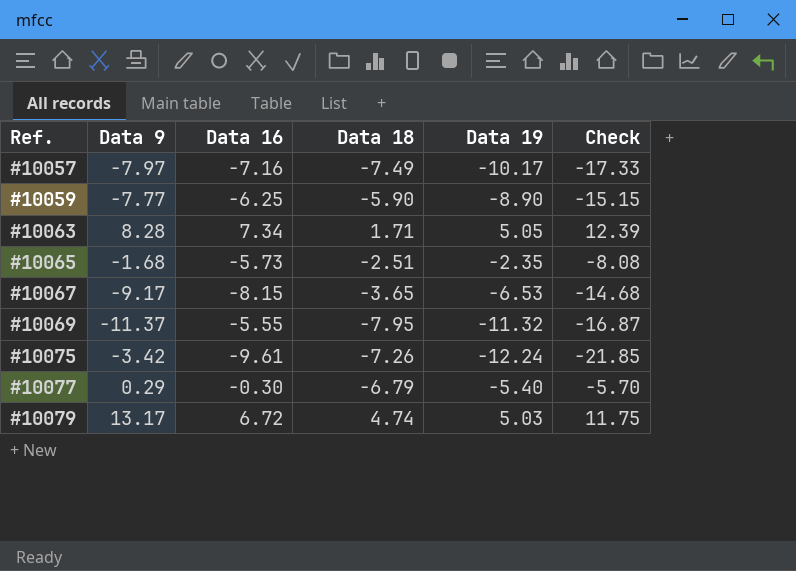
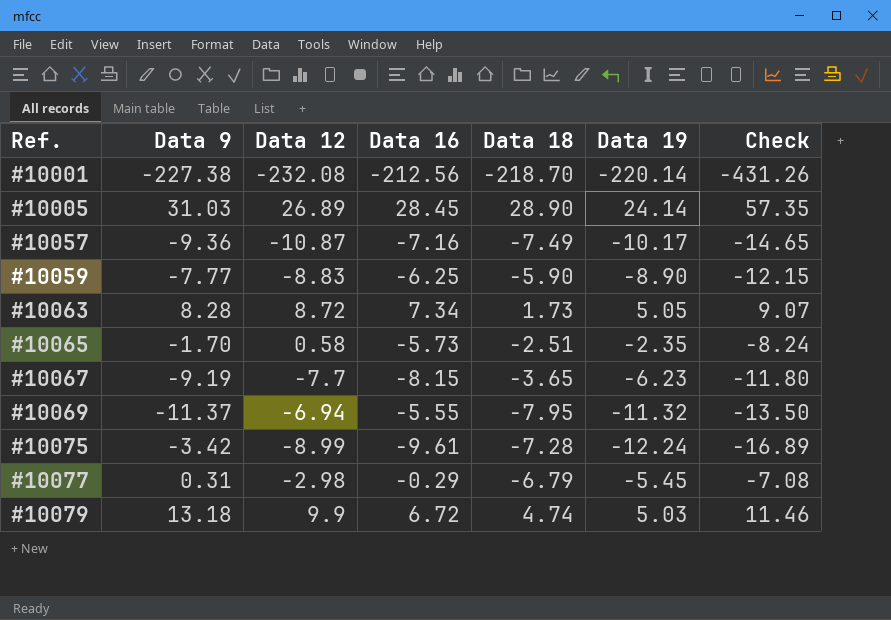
column Data 12 | position: none -> 3
column Check | formula: [Data 16] + [Data 19] -> [Data 16] + [Data 18]
row #10001: none -> -227.38 | -232.08 | -212.56 | -218.70 | -220.14 | -431.26
row #10005: none -> 31.03 | 26.89 | 28.45 | 28.90 | 24.14 | 57.35
#10057 | Data 9: -7.97 -> -9.36
#10063 | Data 18: 1.71 -> 1.73
#10065 | Data 9: -1.68 -> -1.70
#10067 | Data 9: -9.17 -> -9.19
#10067 | Data 19: -6.53 -> -6.23
#10075 | Data 18: -7.26 -> -7.28
#10077 | Data 9: 0.29 -> 0.31
#10077 | Data 16: -0.30 -> -0.29
#10077 | Data 19: -5.40 -> -5.45
#10079 | Data 9: 13.17 -> 13.18

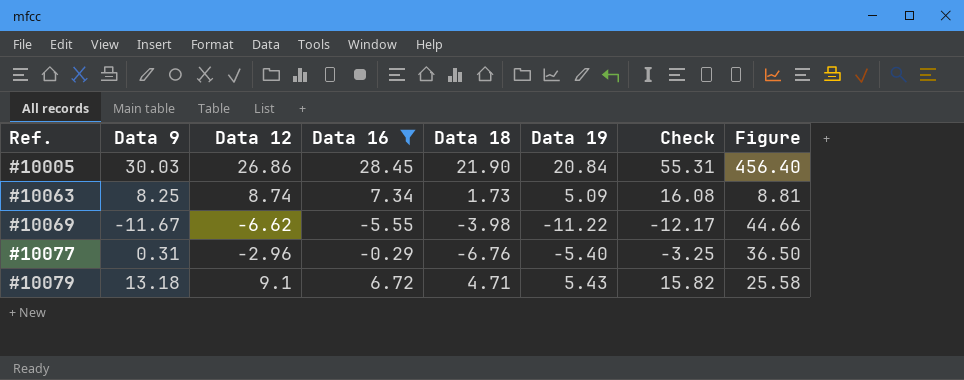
filter: none -> Data 16 >= -5.55
column Check | formula: [Data 16] + [Data 18] -> [Data 12] + [Data 16]
column Figure | formula: none -> [Data 18] * [Data 19]
#10005 | Data 9: 31.03 -> 30.03
#10005 | Data 12: 26.89 -> 26.86
#10005 | Data 18: 28.90 -> 21.90
#10005 | Data 19: 24.14 -> 20.84
#10063 | Data 9: 8.28 -> 8.25
#10063 | Data 12: 8.72 -> 8.74
#10063 | Data 19: 5.05 -> 5.09
#10069 | Data 9: -11.37 -> -11.67
#10069 | Data 12: -6.94 -> -6.62
#10069 | Data 18: -7.95 -> -3.98
#10069 | Data 19: -11.32 -> -11.22
#10077 | Data 12: -2.98 -> -2.96
#10077 | Data 18: -6.79 -> -6.76
#10077 | Data 19: -5.45 -> -5.40
#10079 | Data 12: 9.9 -> 9.1
#10079 | Data 18: 4.74 -> 4.71
#10079 | Data 19: 5.03 -> 5.43

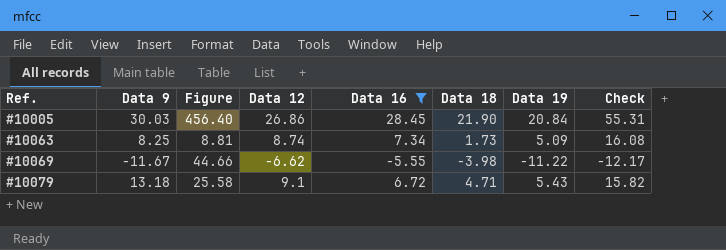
column Figure | position: 8 -> 3
row #10077: 0.31 | -2.96 | -0.29 | -6.76 | -5.40 | -3.25 | 36.50 -> none

